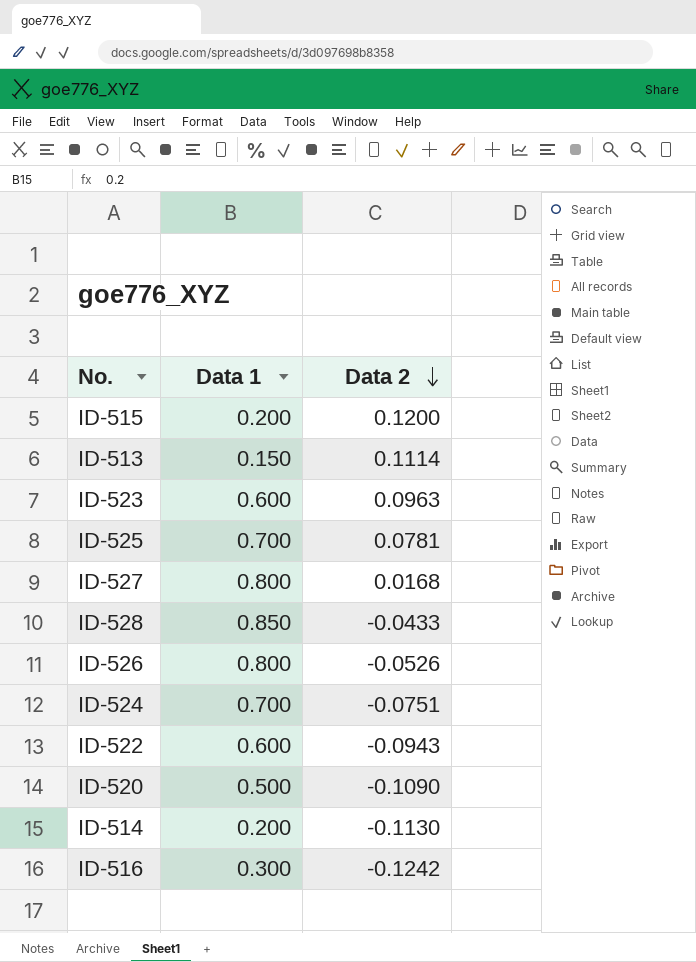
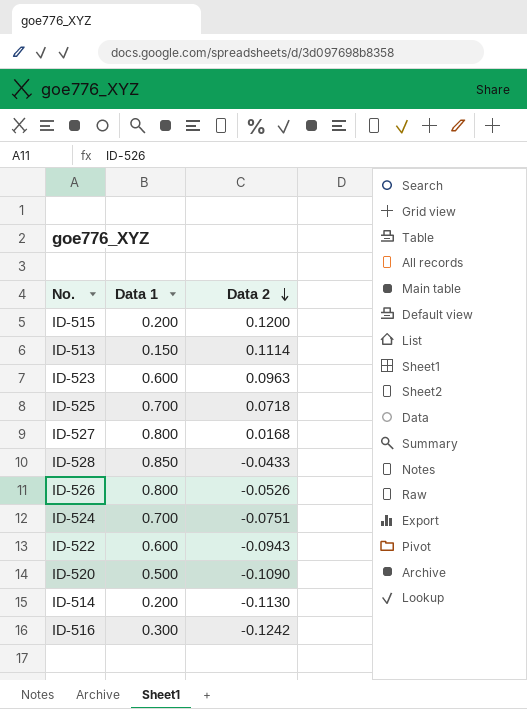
ID-525 | Data 2: 0.0781 -> 0.0718

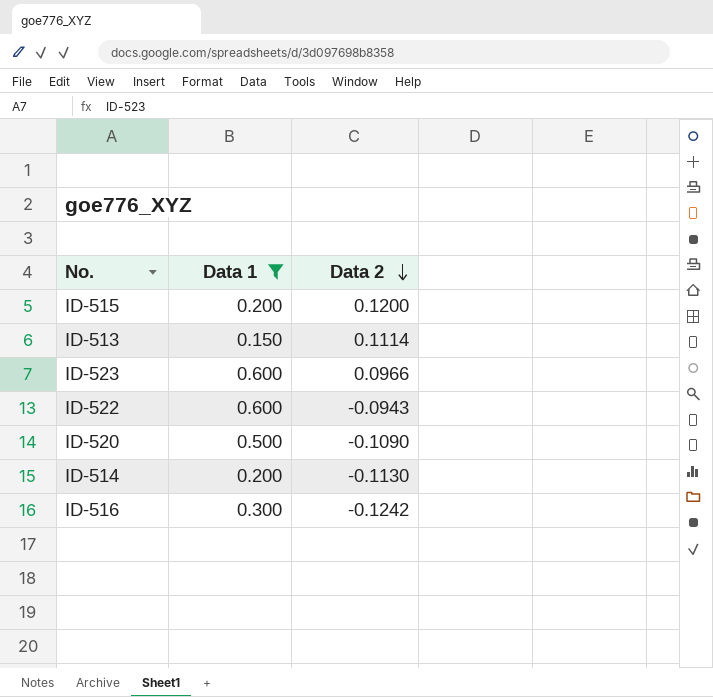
filter: none -> Data 1 <= 0.600
ID-523 | Data 2: 0.0963 -> 0.0966

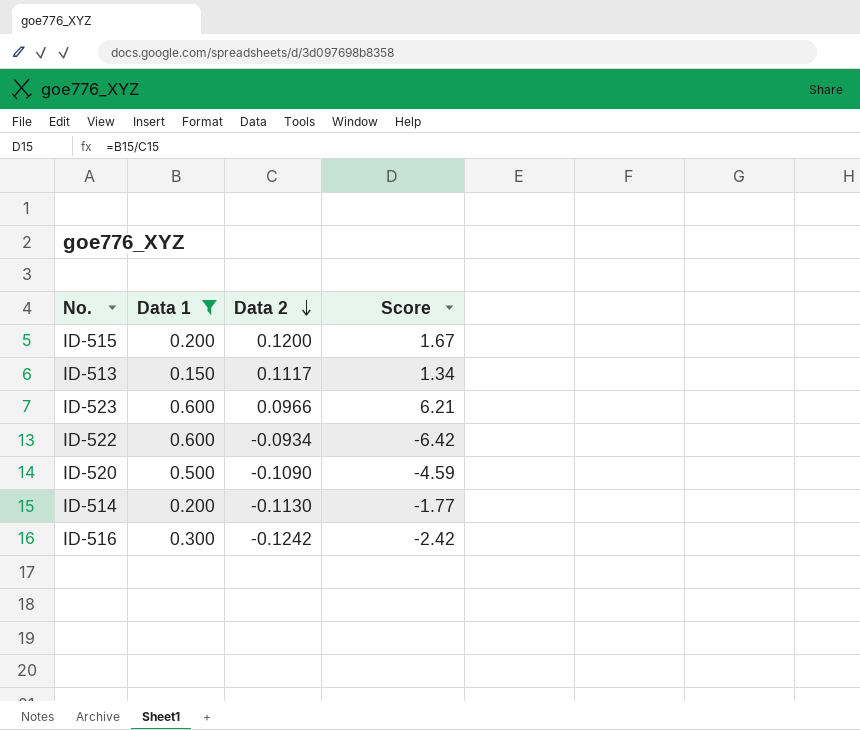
column Score | formula: none -> [Data 1] / [Data 2]
ID-513 | Data 2: 0.1114 -> 0.1117
ID-522 | Data 2: -0.0943 -> -0.0934

